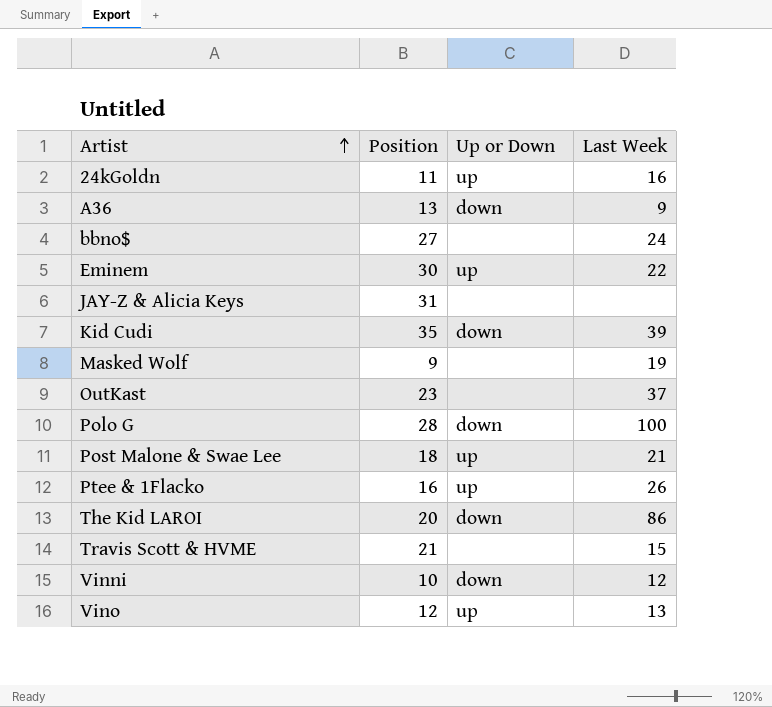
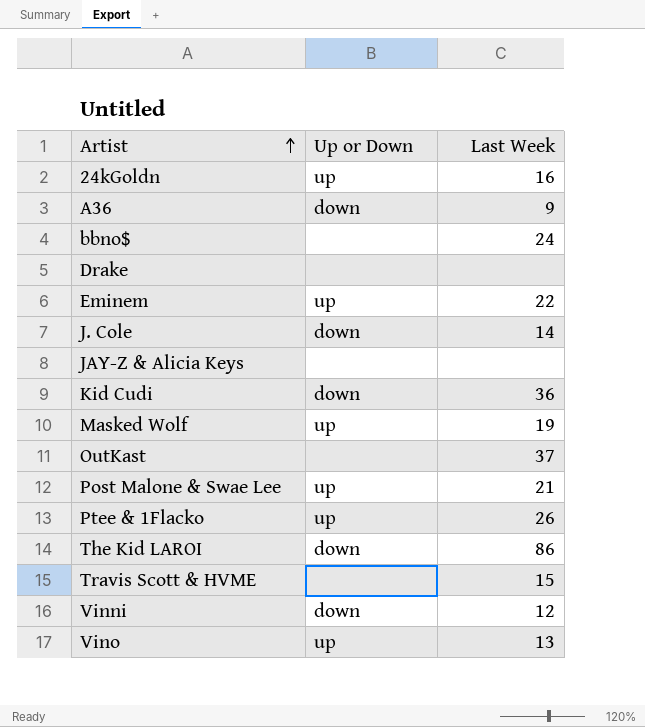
column Position | position: 2 -> none
row Polo G: 28 | down | 100 -> none
row Drake: none -> none | none
row J. Cole: none -> down | 14
Kid Cudi | Last Week: 39 -> 36
Masked Wolf | Up or Down: none -> up

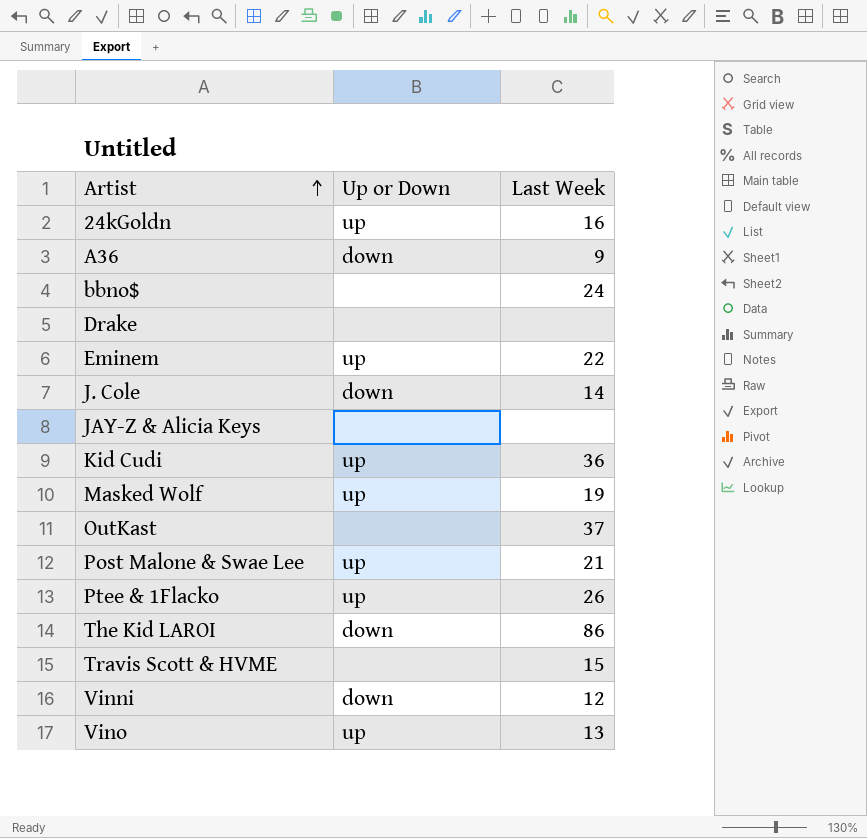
Kid Cudi | Up or Down: down -> up

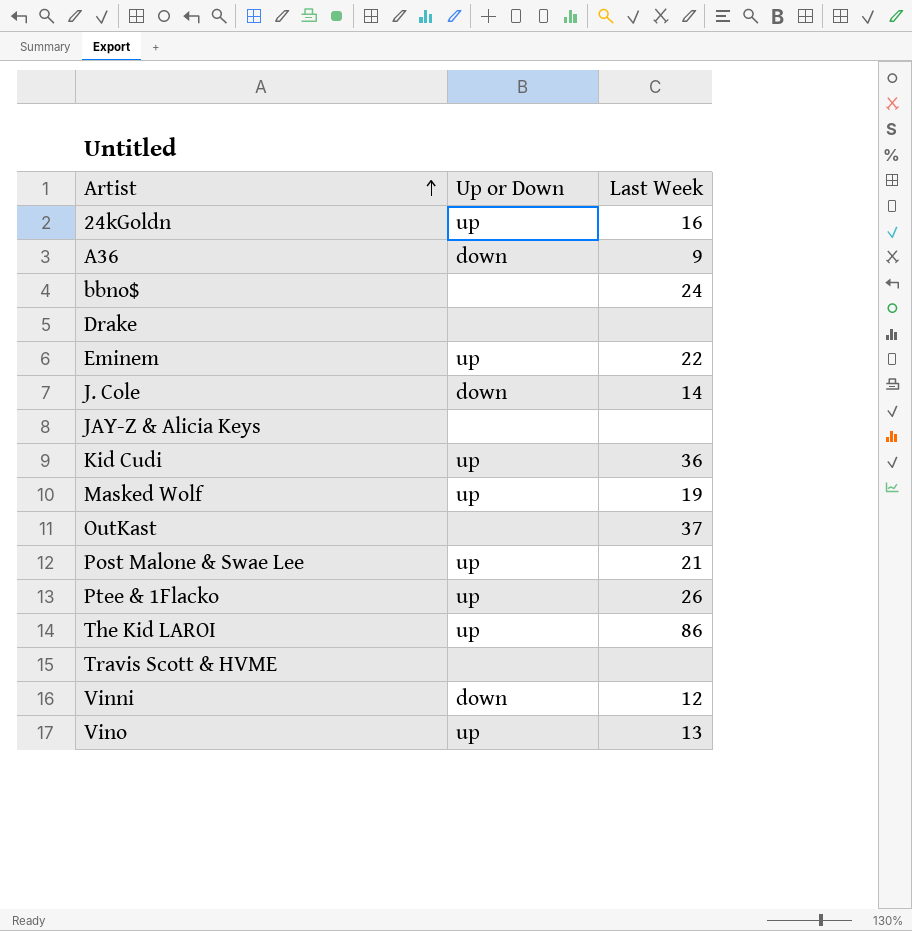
The Kid LAROI | Up or Down: down -> up
Travis Scott & HVME | Last Week: 15 -> none

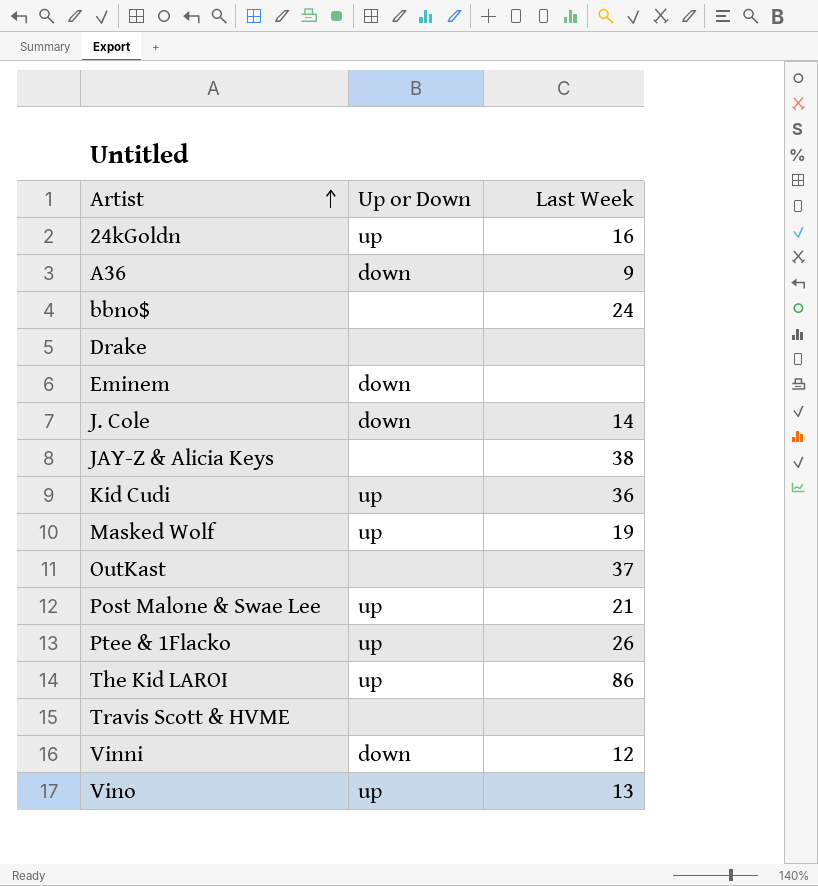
Eminem | Up or Down: up -> down
Eminem | Last Week: 22 -> none
JAY-Z & Alicia Keys | Last Week: none -> 38

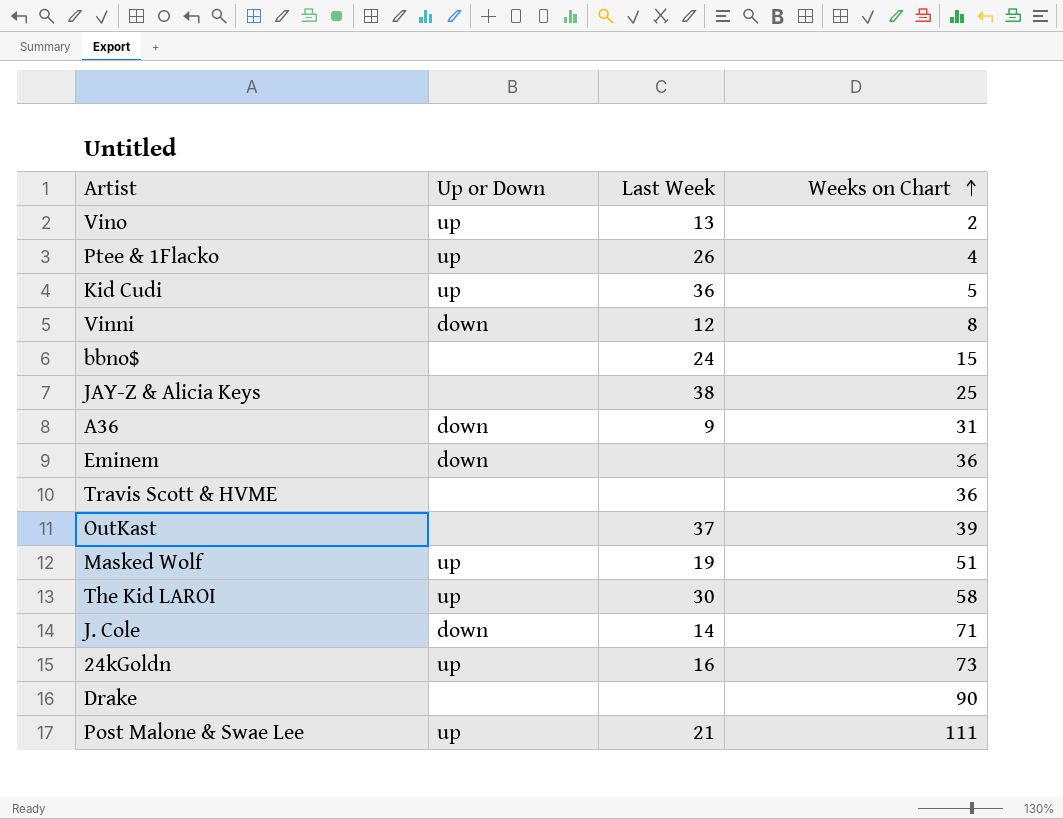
row order: Artist ascending -> Weeks on Chart ascending
column Weeks on Chart | position: none -> 4
The Kid LAROI | Last Week: 86 -> 30

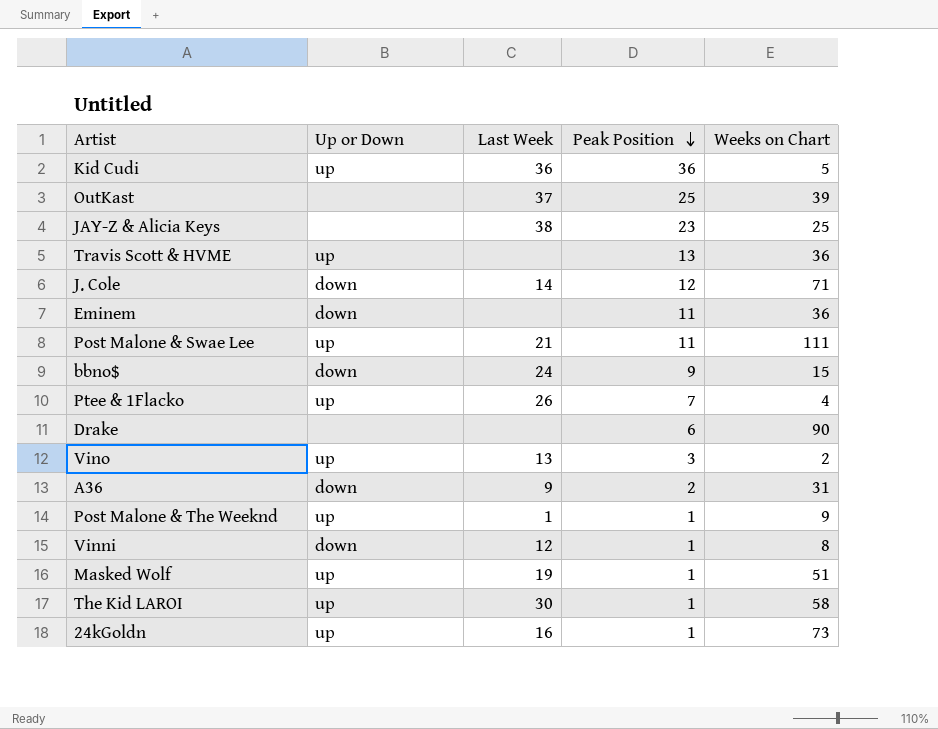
row order: Weeks on Chart ascending -> Peak Position descending
column Peak Position | position: none -> 4
Travis Scott & HVME | Up or Down: none -> up
bbno$ | Up or Down: none -> down
row Post Malone & The Weeknd: none -> up | 1 | 1 | 9

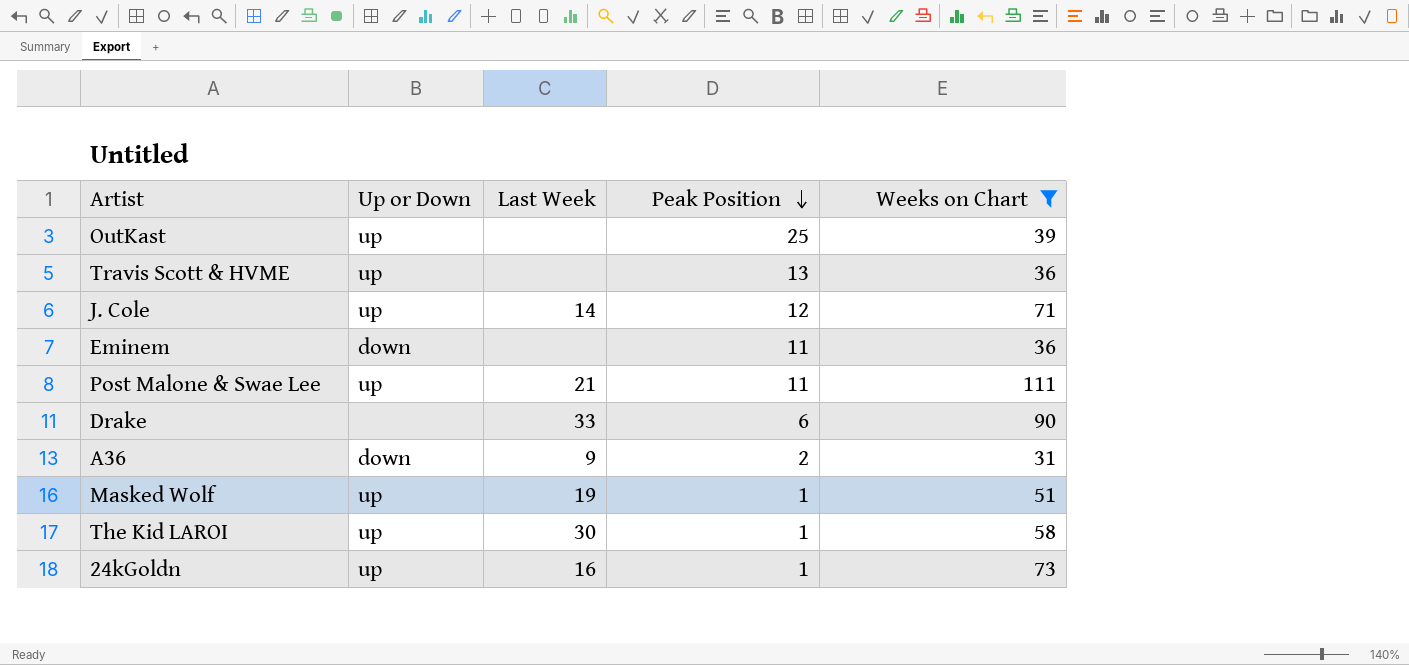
filter: none -> Weeks on Chart >= 31
OutKast | Up or Down: none -> up
OutKast | Last Week: 37 -> none
J. Cole | Up or Down: down -> up
Drake | Last Week: none -> 33

